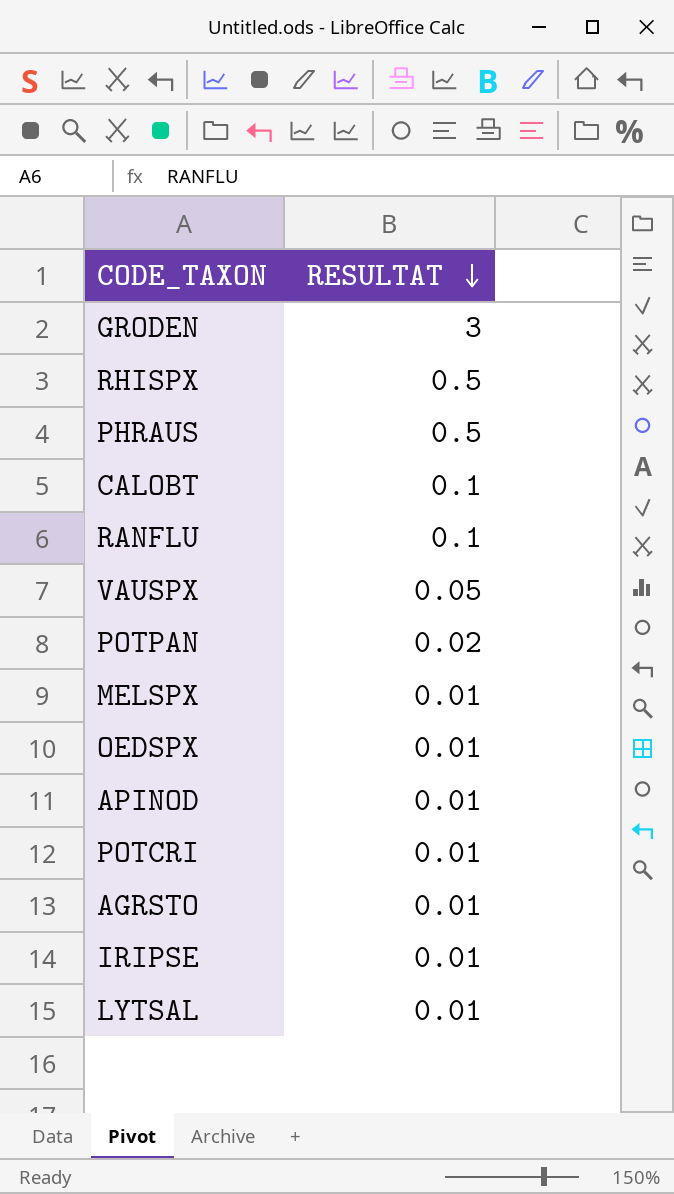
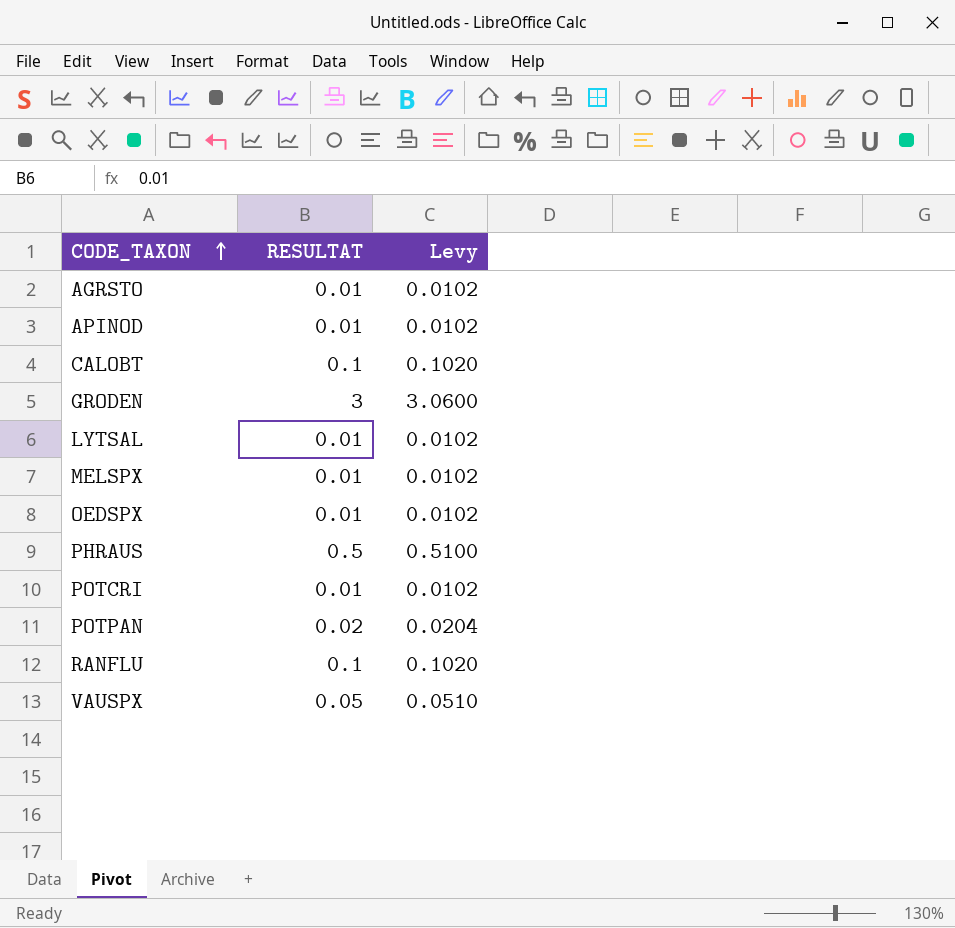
row order: RESULTAT descending -> CODE_TAXON ascending
column Levy | formula: none -> [RESULTAT] * 1.02
row RHISPX: 0.5 -> none
row IRIPSE: 0.01 -> none

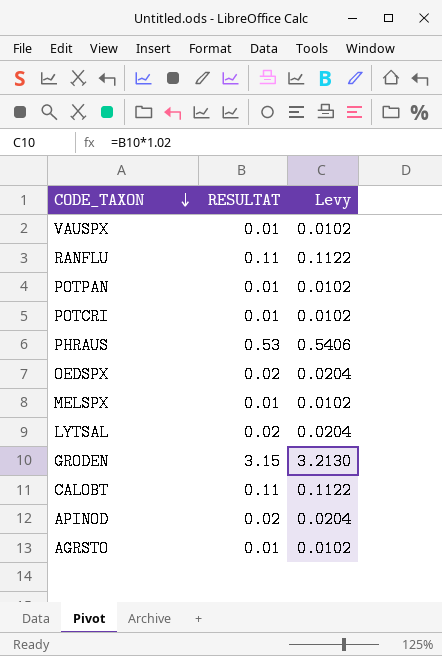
row order: CODE_TAXON ascending -> CODE_TAXON descending
VAUSPX | RESULTAT: 0.05 -> 0.01
VAUSPX | Levy: 0.0510 -> 0.0102
RANFLU | RESULTAT: 0.1 -> 0.11
RANFLU | Levy: 0.1020 -> 0.1122
POTPAN | RESULTAT: 0.02 -> 0.01
POTPAN | Levy: 0.0204 -> 0.0102
PHRAUS | RESULTAT: 0.5 -> 0.53
PHRAUS | Levy: 0.5100 -> 0.5406
OEDSPX | RESULTAT: 0.01 -> 0.02
OEDSPX | Levy: 0.0102 -> 0.0204
LYTSAL | RESULTAT: 0.01 -> 0.02
LYTSAL | Levy: 0.0102 -> 0.0204
GRODEN | RESULTAT: 3 -> 3.15
GRODEN | Levy: 3.0600 -> 3.2130
CALOBT | RESULTAT: 0.1 -> 0.11
CALOBT | Levy: 0.1020 -> 0.1122
APINOD | RESULTAT: 0.01 -> 0.02
APINOD | Levy: 0.0102 -> 0.0204

